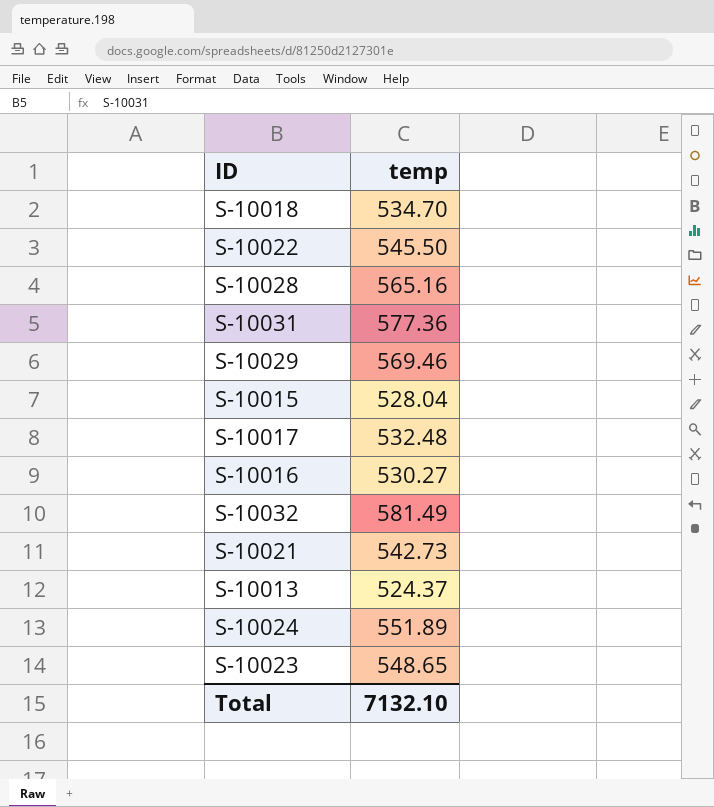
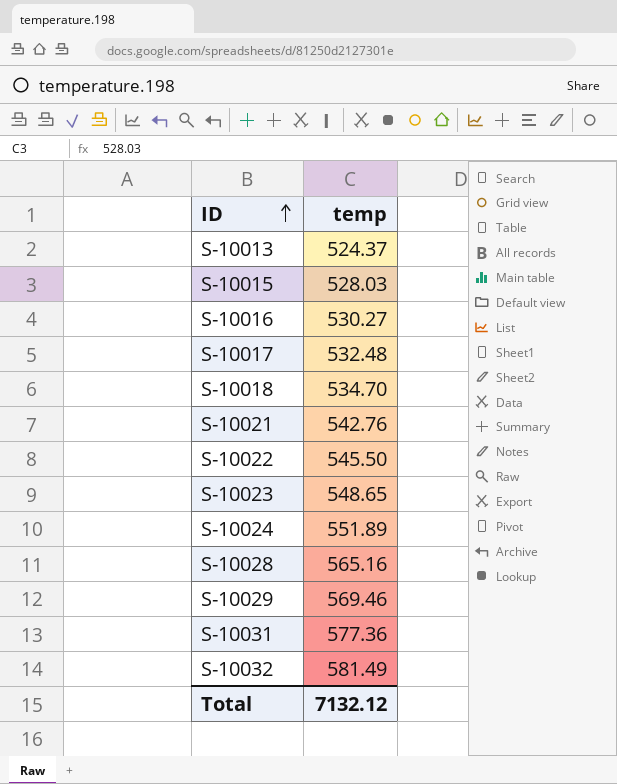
row order: none -> ID ascending
S-10015 | temp: 528.04 -> 528.03
S-10021 | temp: 542.73 -> 542.76
Total | temp: 7132.10 -> 7132.12

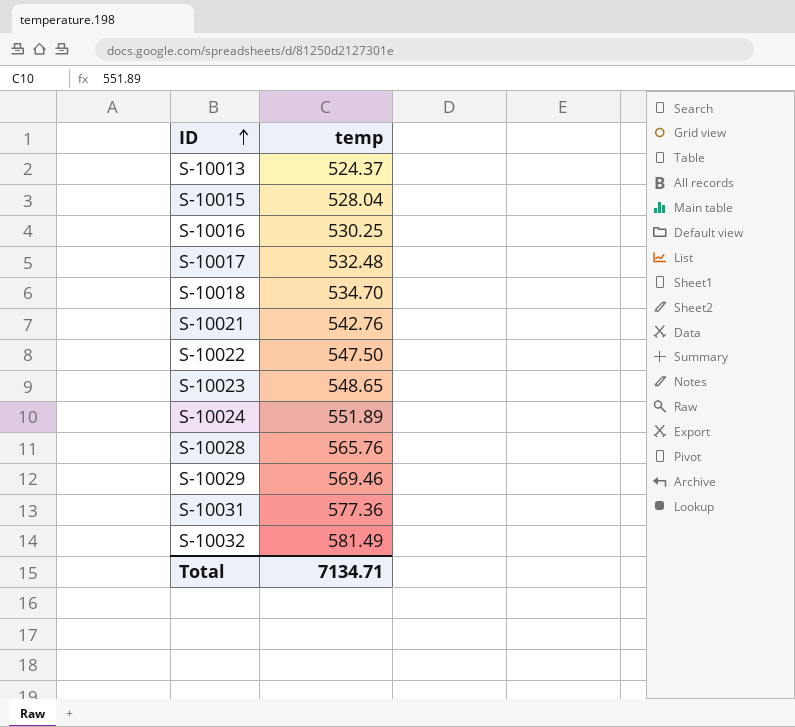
S-10015 | temp: 528.03 -> 528.04
S-10016 | temp: 530.27 -> 530.25
S-10022 | temp: 545.50 -> 547.50
S-10028 | temp: 565.16 -> 565.76
Total | temp: 7132.12 -> 7134.71

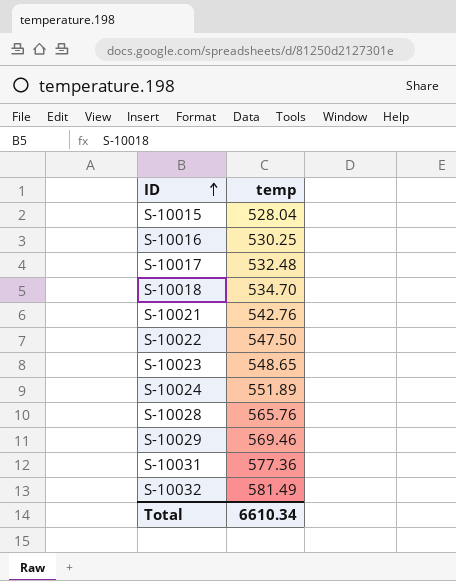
row S-10013: 524.37 -> none
Total | temp: 7134.71 -> 6610.34

